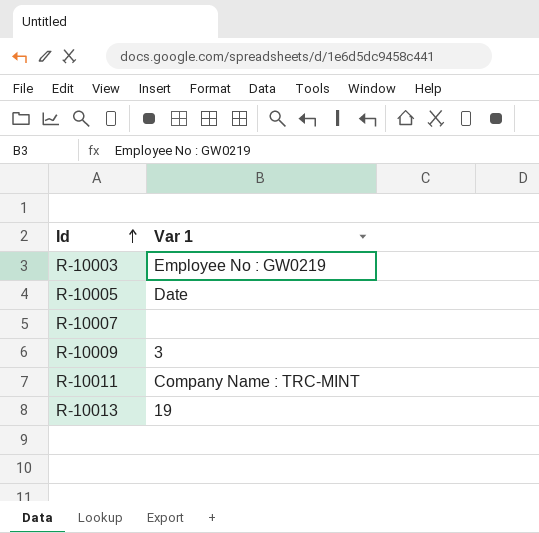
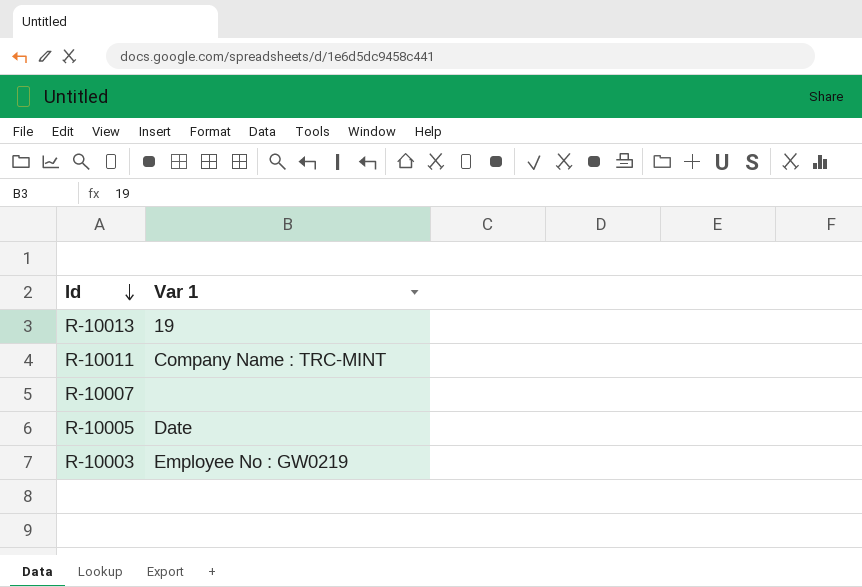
row order: Id ascending -> Id descending
row R-10009: 3 -> none

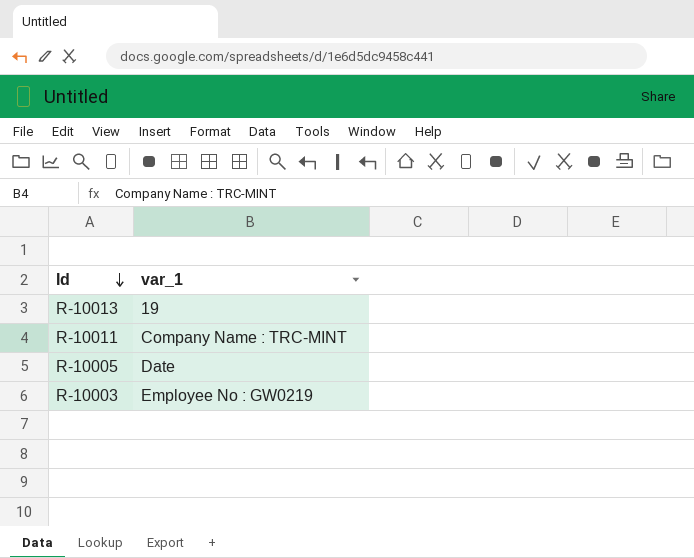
column name: Var 1 -> var_1
row R-10007: none -> none

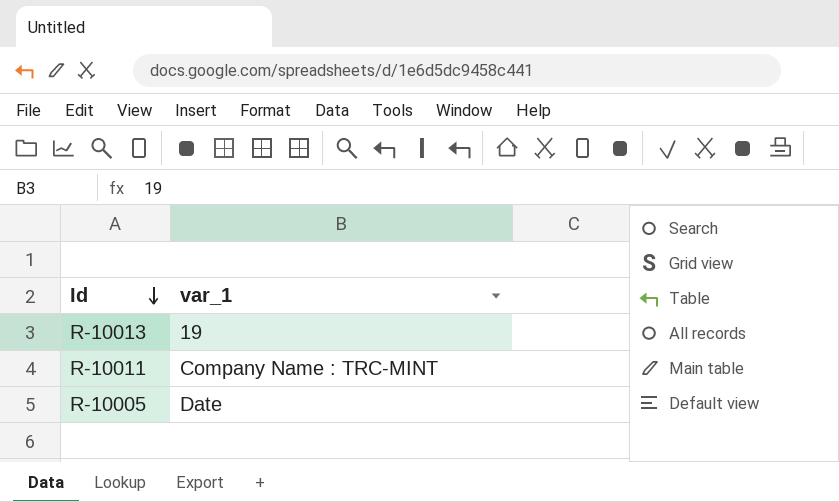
row R-10003: Employee No : GW0219 -> none

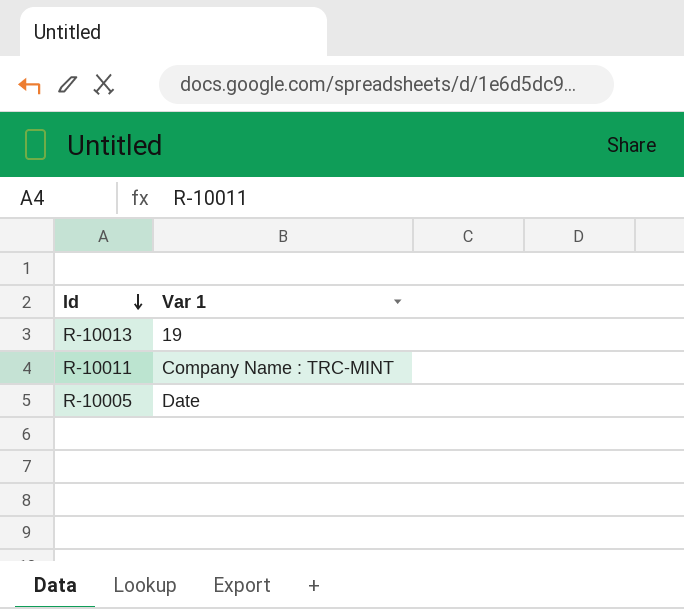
column name: var_1 -> Var 1

